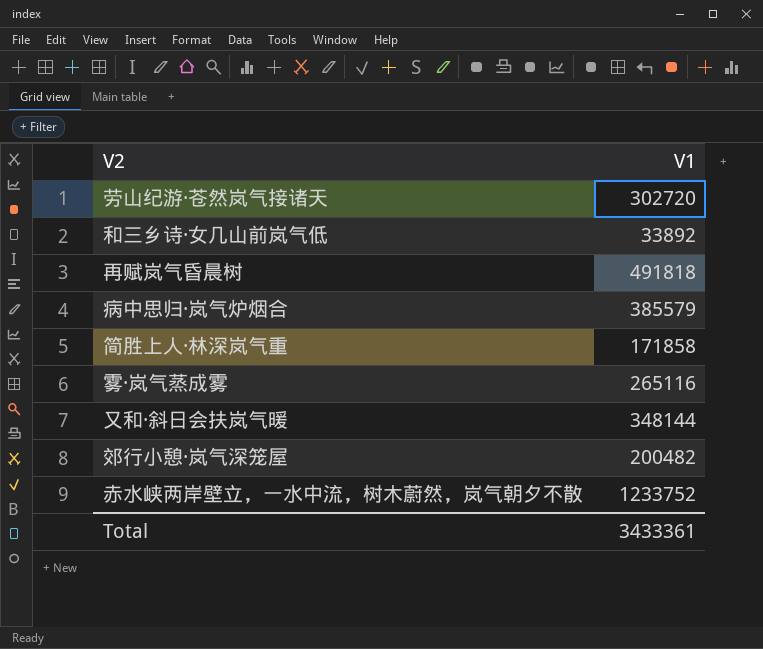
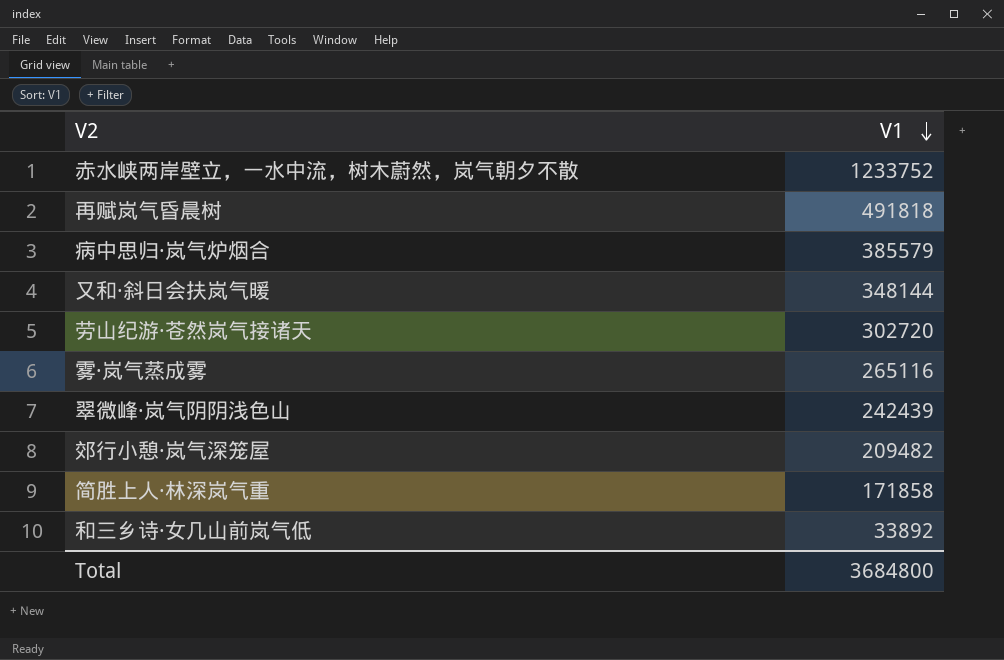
row order: none -> V1 descending
row 翠微峰·岚气阴阴浅色山: none -> 242439
郊行小憩·岚气深笼屋 | V1: 200482 -> 209482
Total | V1: 3433361 -> 3684800

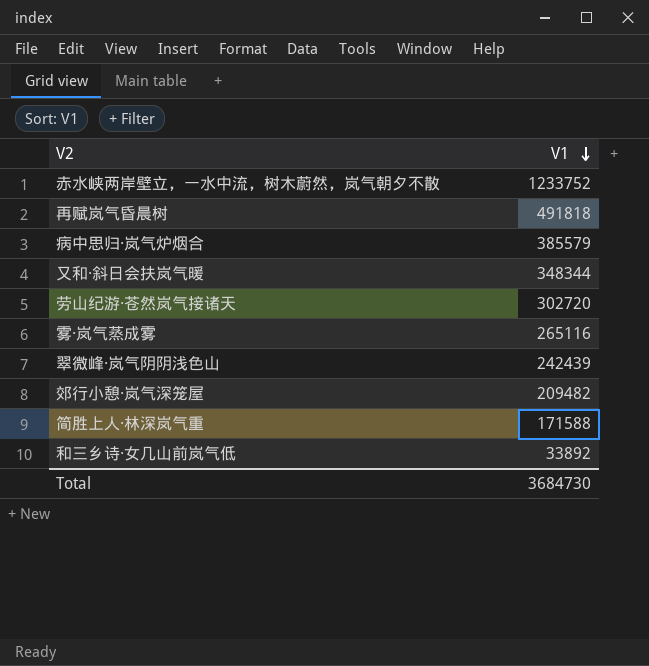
又和·斜日会扶岚气暖 | V1: 348144 -> 348344
简胜上人·林深岚气重 | V1: 171858 -> 171588
Total | V1: 3684800 -> 3684730

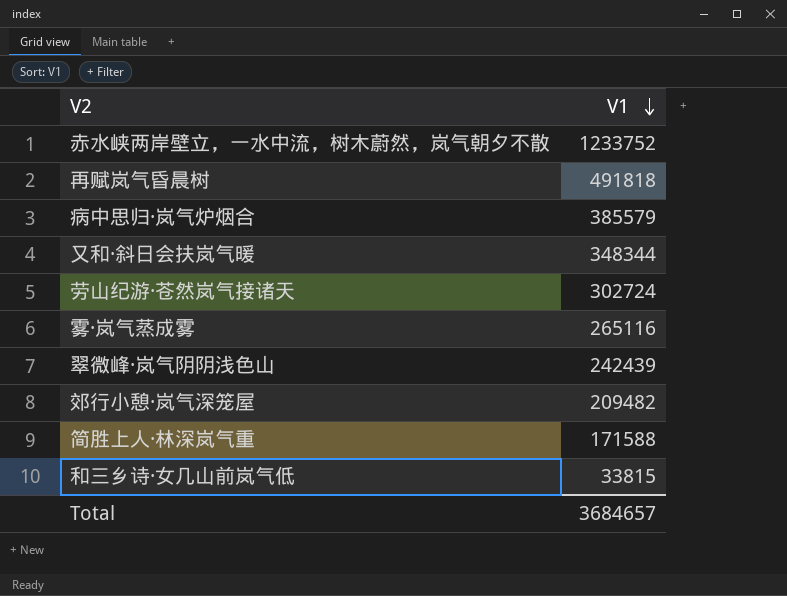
劳山纪游·苍然岚气接诸天 | V1: 302720 -> 302724
和三乡诗·女几山前岚气低 | V1: 33892 -> 33815
Total | V1: 3684730 -> 3684657

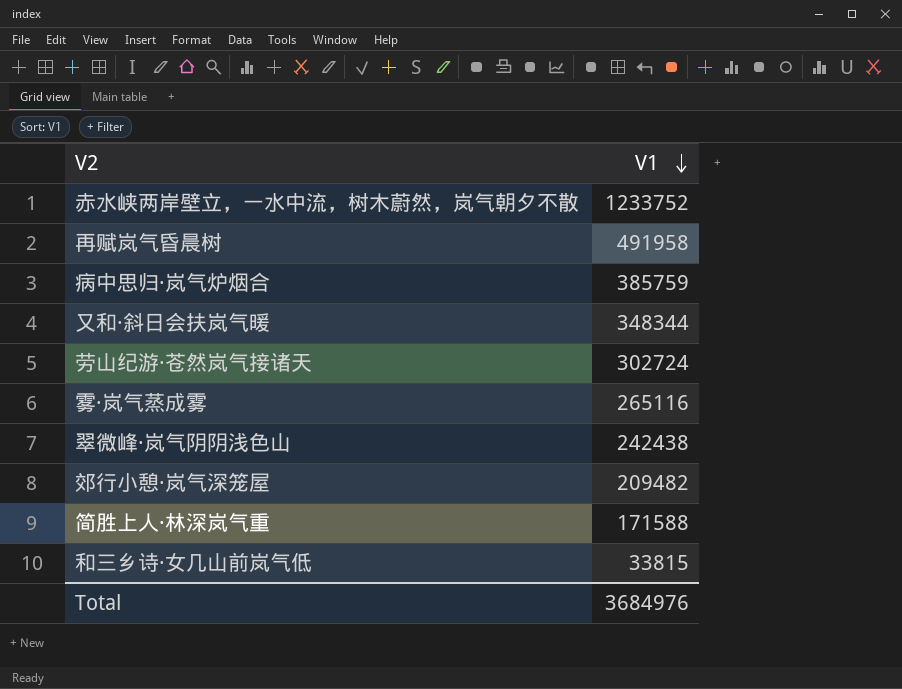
再赋岚气昏晨树 | V1: 491818 -> 491958
病中思归·岚气炉烟合 | V1: 385579 -> 385759
翠微峰·岚气阴阴浅色山 | V1: 242439 -> 242438
Total | V1: 3684657 -> 3684976

